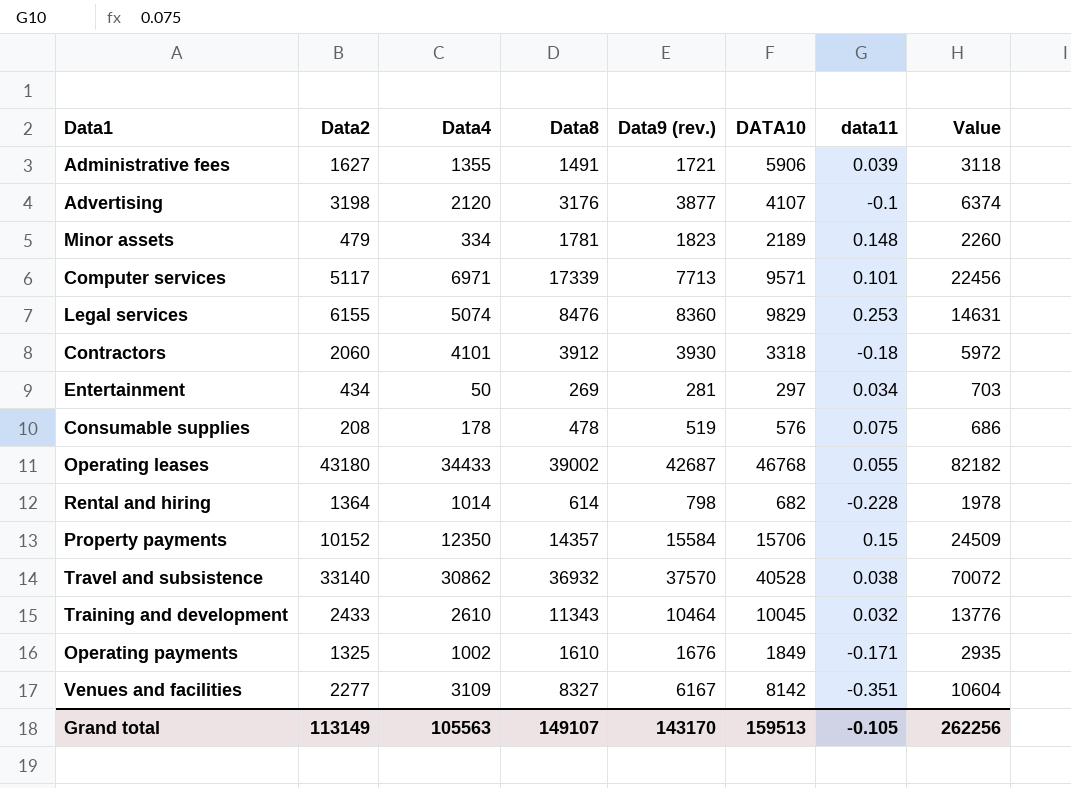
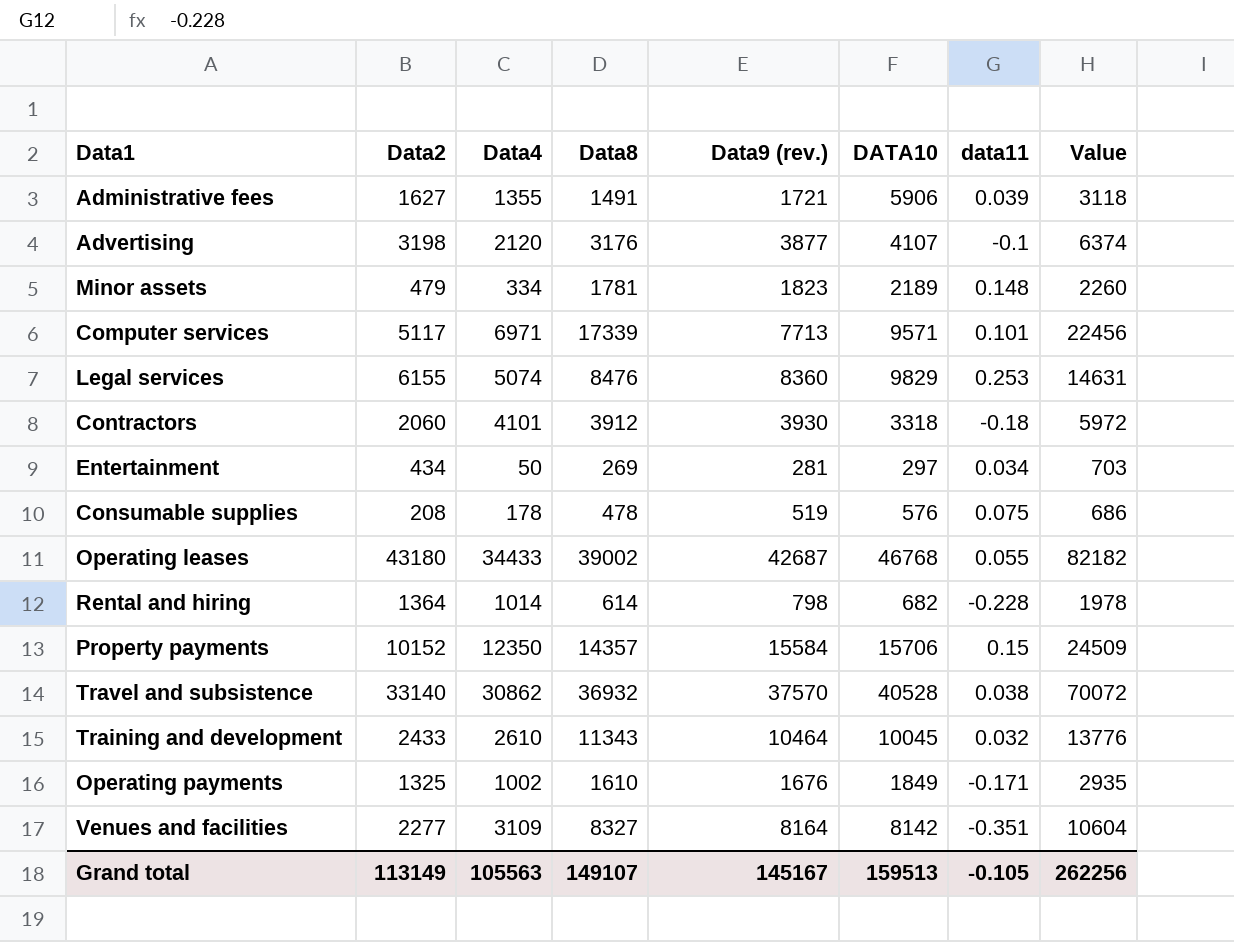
Venues and facilities | Data9 (rev.): 6167 -> 8164
Grand total | Data9 (rev.): 143170 -> 145167

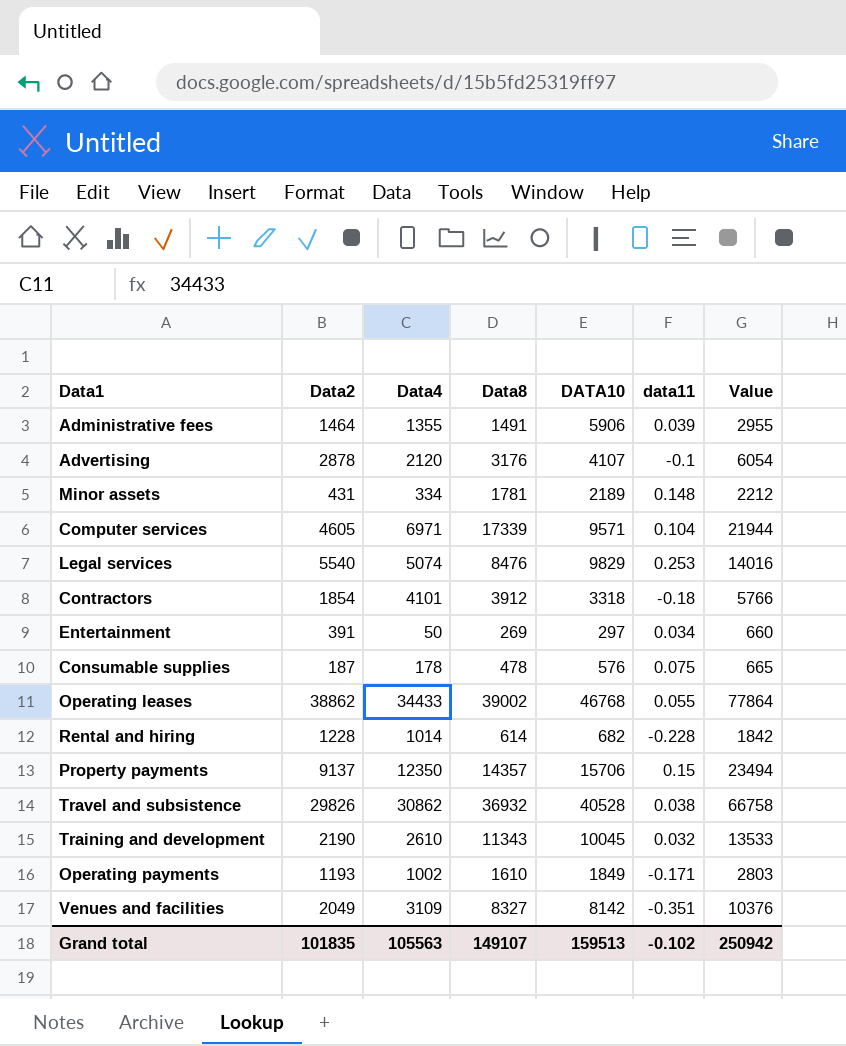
column Data9 (rev.) | position: 5 -> none
Administrative fees | Data2: 1627 -> 1464
Administrative fees | Value: 3118 -> 2955
Advertising | Data2: 3198 -> 2878
Advertising | Value: 6374 -> 6054
Minor assets | Data2: 479 -> 431
Minor assets | Value: 2260 -> 2212
Computer services | Data2: 5117 -> 4605
Computer services | data11: 0.101 -> 0.104
Computer services | Value: 22456 -> 21944
Legal services | Data2: 6155 -> 5540
Legal services | Value: 14631 -> 14016
Contractors | Data2: 2060 -> 1854
Contractors | Value: 5972 -> 5766
Entertainment | Data2: 434 -> 391
Entertainment | Value: 703 -> 660
Consumable supplies | Data2: 208 -> 187
Consumable supplies | Value: 686 -> 665
Operating leases | Data2: 43180 -> 38862
Operating leases | Value: 82182 -> 77864
Rental and hiring | Data2: 1364 -> 1228
Rental and hiring | Value: 1978 -> 1842
Property payments | Data2: 10152 -> 9137
Property payments | Value: 24509 -> 23494
Travel and subsistence | Data2: 33140 -> 29826
Travel and subsistence | Value: 70072 -> 66758
Training and development | Data2: 2433 -> 2190
Training and development | Value: 13776 -> 13533
Operating payments | Data2: 1325 -> 1193
Operating payments | Value: 2935 -> 2803
Venues and facilities | Data2: 2277 -> 2049
Venues and facilities | Value: 10604 -> 10376
Grand total | Data2: 113149 -> 101835
Grand total | data11: -0.105 -> -0.102
Grand total | Value: 262256 -> 250942

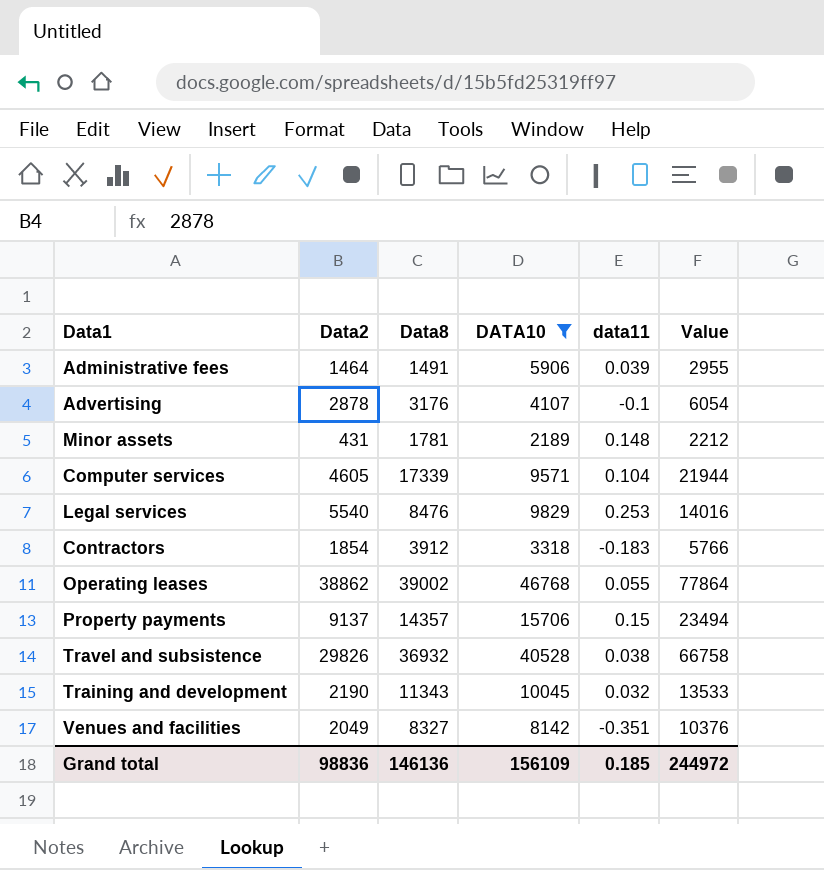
filter: none -> DATA10 >= 2189
column Data4 | position: 3 -> none
Contractors | data11: -0.18 -> -0.183
Grand total | Data2: 101835 -> 98836
Grand total | Data8: 149107 -> 146136
Grand total | DATA10: 159513 -> 156109
Grand total | data11: -0.102 -> 0.185
Grand total | Value: 250942 -> 244972

